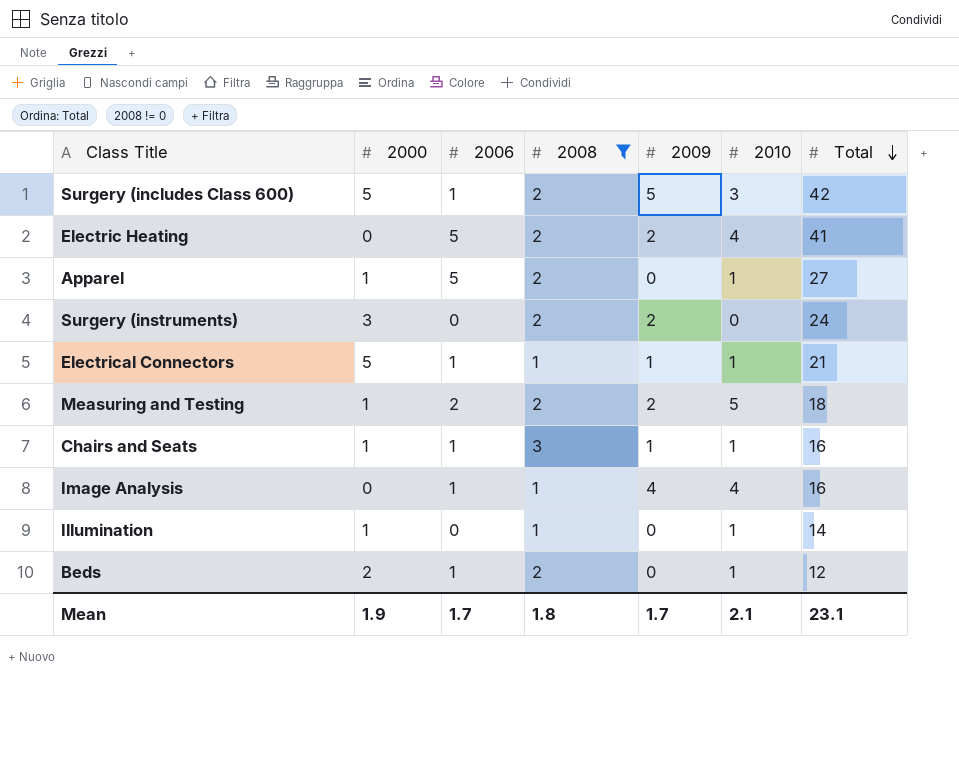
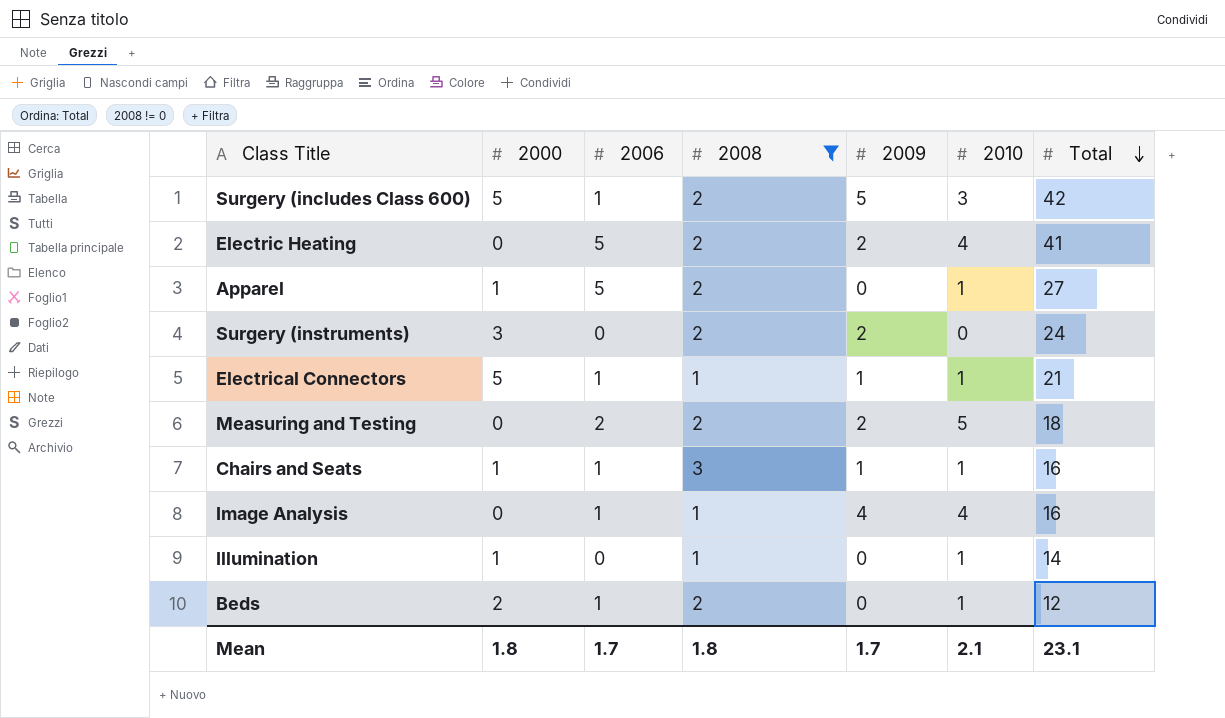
Measuring and Testing | 2000: 1 -> 0
Mean | 2000: 1.9 -> 1.8

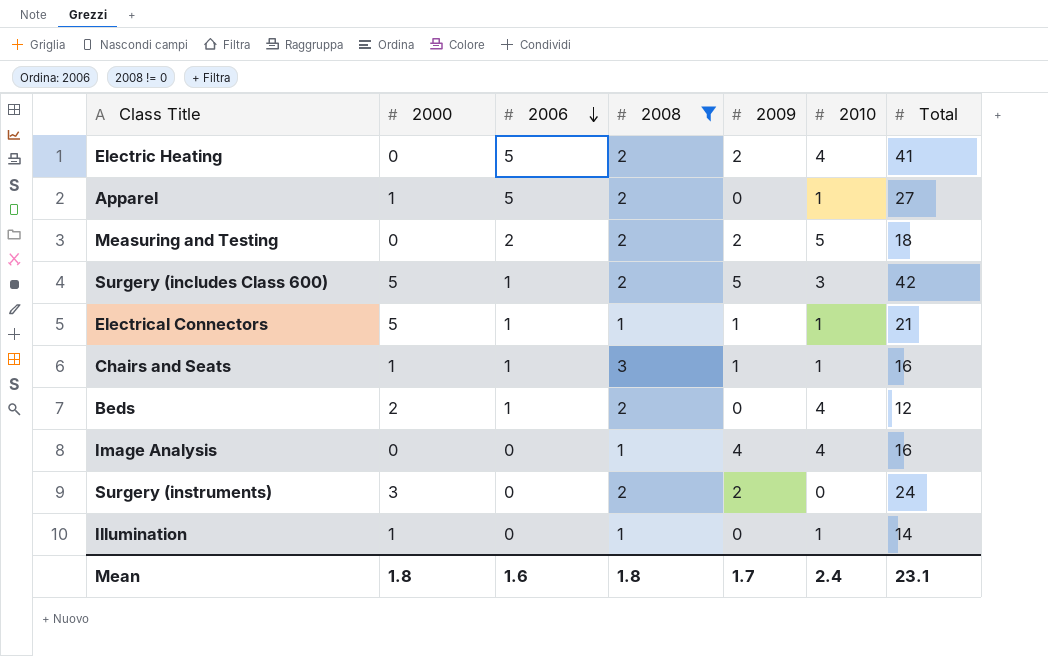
row order: Total descending -> 2006 descending
Beds | 2010: 1 -> 4
Image Analysis | 2006: 1 -> 0
Mean | 2006: 1.7 -> 1.6
Mean | 2010: 2.1 -> 2.4

